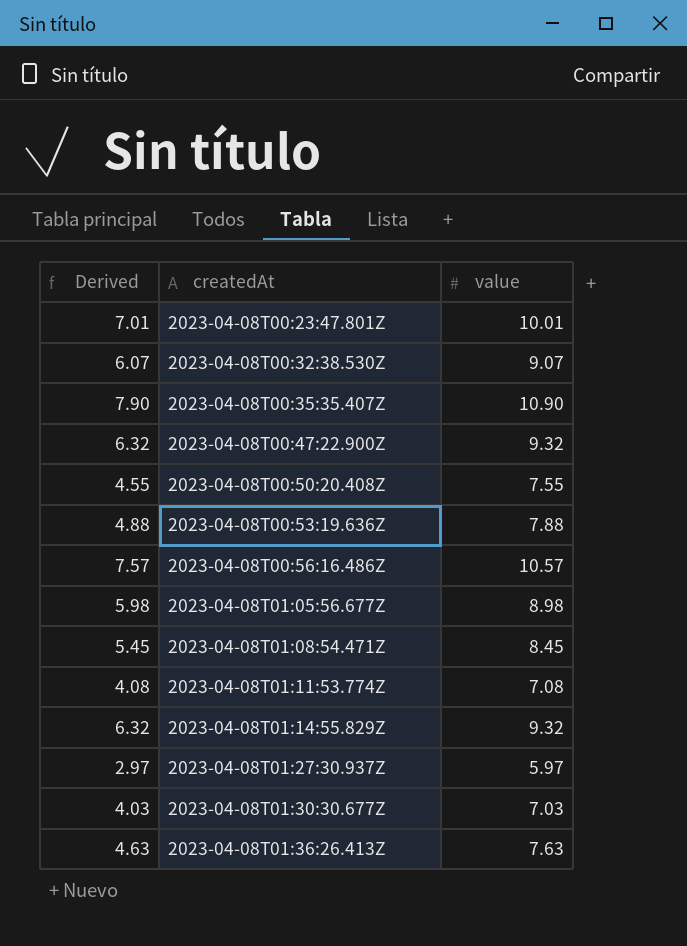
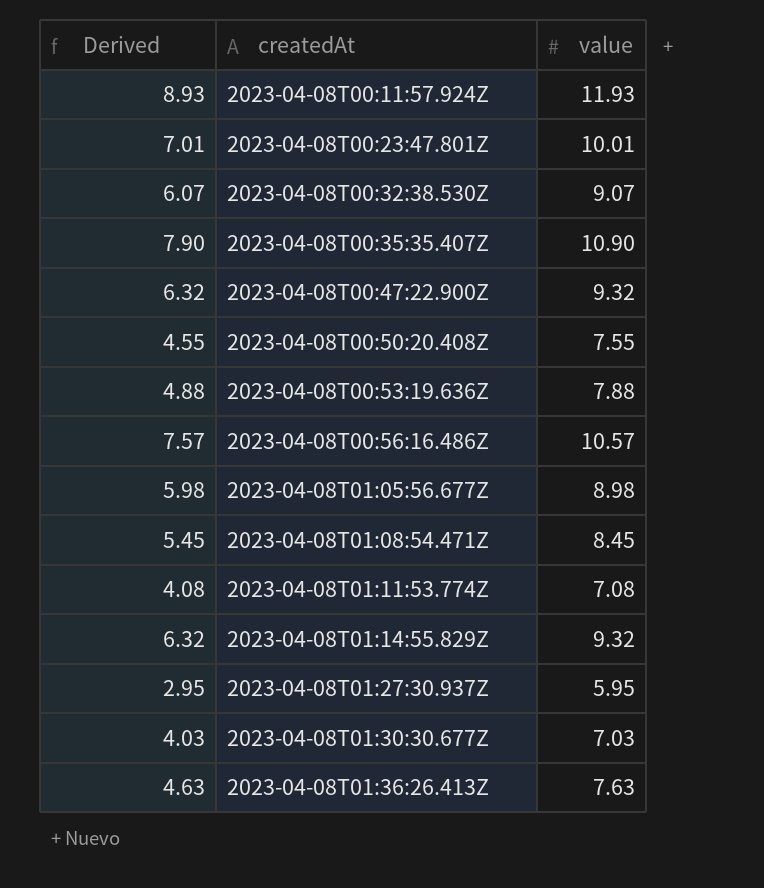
row 2023-04-08T00:11:57.924Z: none -> 8.93 | 11.93
2023-04-08T01:27:30.937Z | Derived: 2.97 -> 2.95
2023-04-08T01:27:30.937Z | value: 5.97 -> 5.95

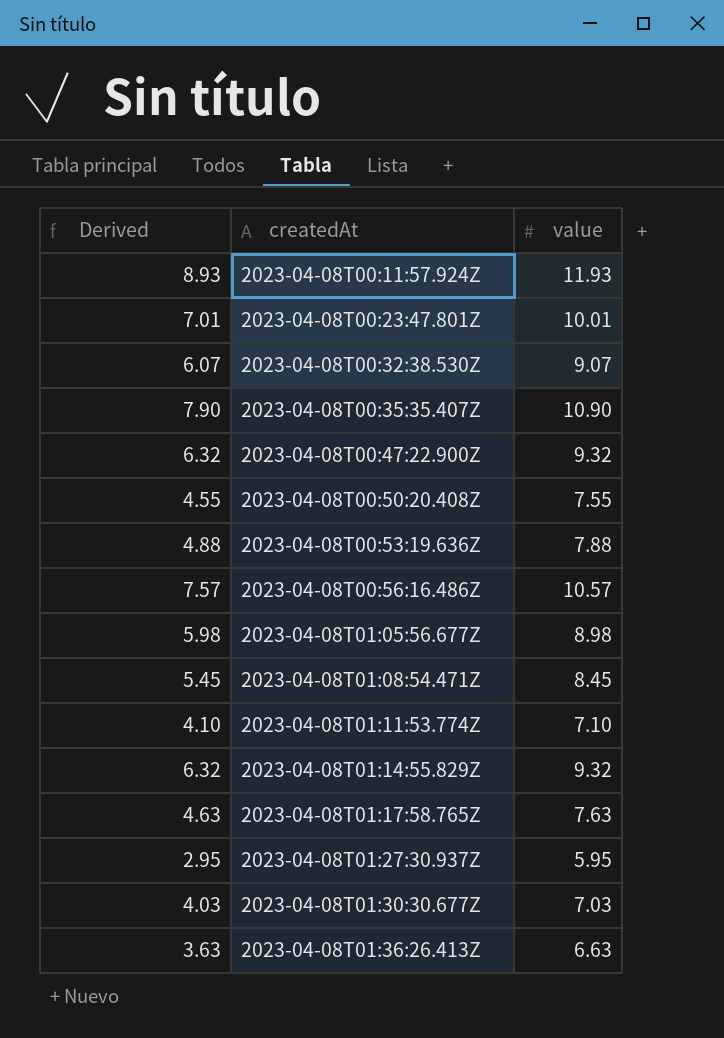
2023-04-08T01:11:53.774Z | Derived: 4.08 -> 4.10
2023-04-08T01:11:53.774Z | value: 7.08 -> 7.10
row 2023-04-08T01:17:58.765Z: none -> 4.63 | 7.63
2023-04-08T01:36:26.413Z | Derived: 4.63 -> 3.63
2023-04-08T01:36:26.413Z | value: 7.63 -> 6.63

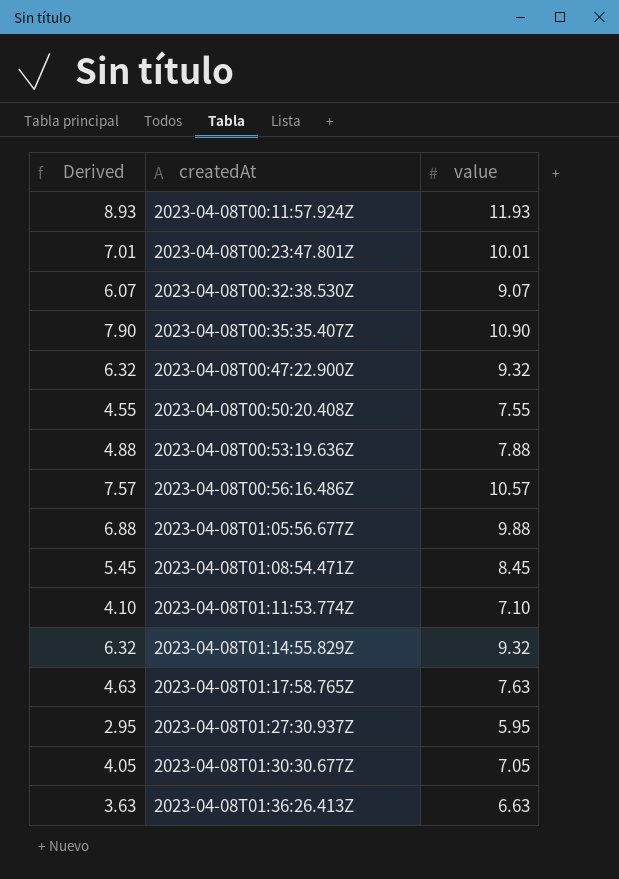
2023-04-08T01:05:56.677Z | Derived: 5.98 -> 6.88
2023-04-08T01:05:56.677Z | value: 8.98 -> 9.88
2023-04-08T01:30:30.677Z | Derived: 4.03 -> 4.05
2023-04-08T01:30:30.677Z | value: 7.03 -> 7.05

